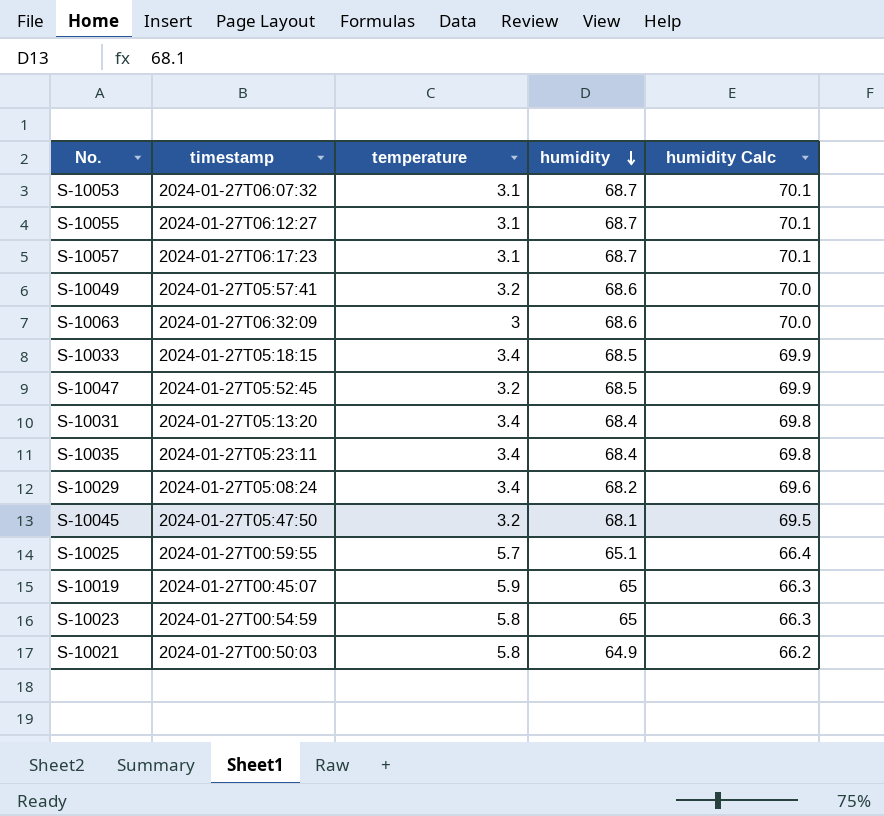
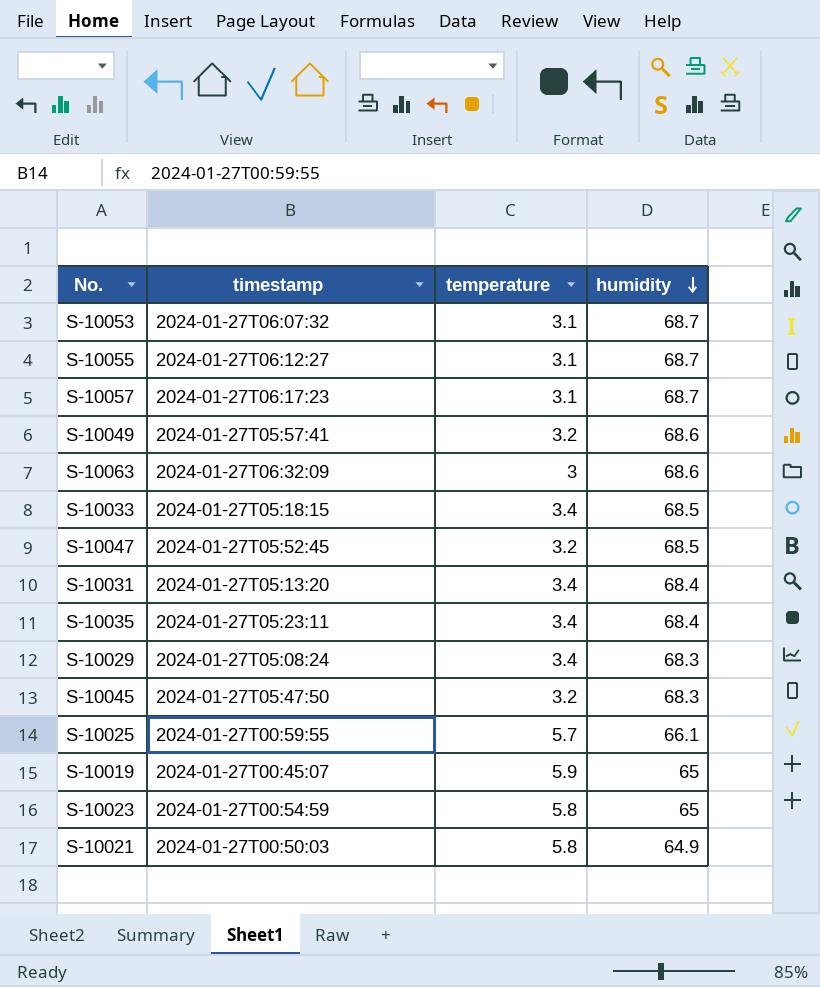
column humidity Calc | formula: [humidity] * 1.02 -> none
S-10029 | humidity: 68.2 -> 68.3
S-10045 | humidity: 68.1 -> 68.3
S-10025 | humidity: 65.1 -> 66.1

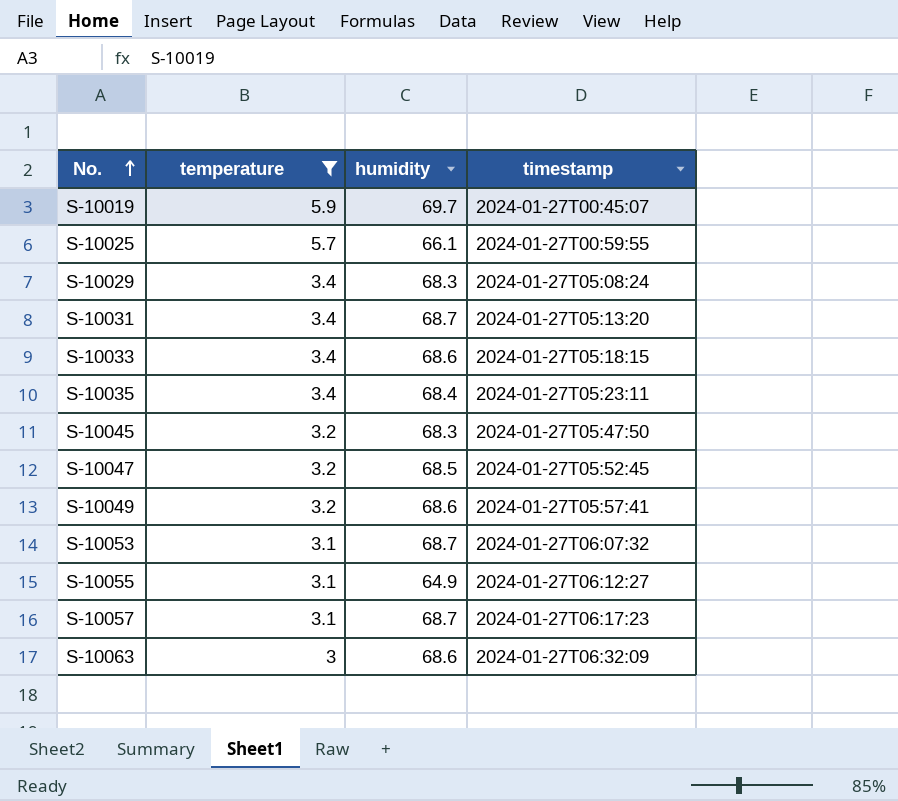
filter: none -> temperature != 5.8
row order: humidity descending -> No. ascending
column timestamp | position: 2 -> 4
S-10019 | humidity: 65 -> 69.7
S-10031 | humidity: 68.4 -> 68.7
S-10033 | humidity: 68.5 -> 68.6
S-10055 | humidity: 68.7 -> 64.9

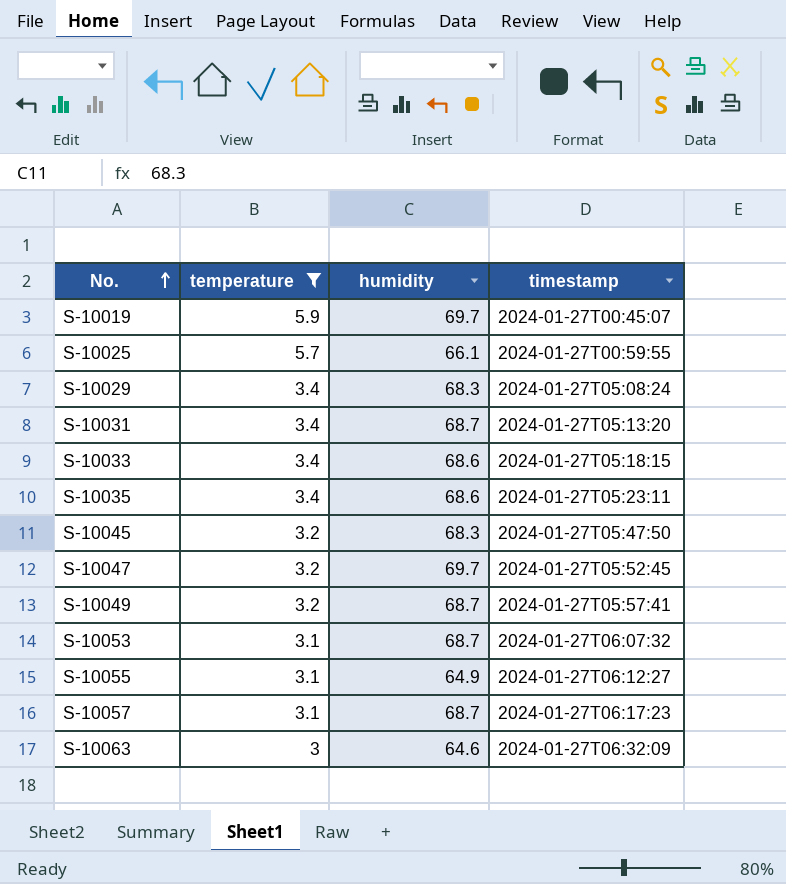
S-10035 | humidity: 68.4 -> 68.6
S-10047 | humidity: 68.5 -> 69.7
S-10049 | humidity: 68.6 -> 68.7
S-10063 | humidity: 68.6 -> 64.6

